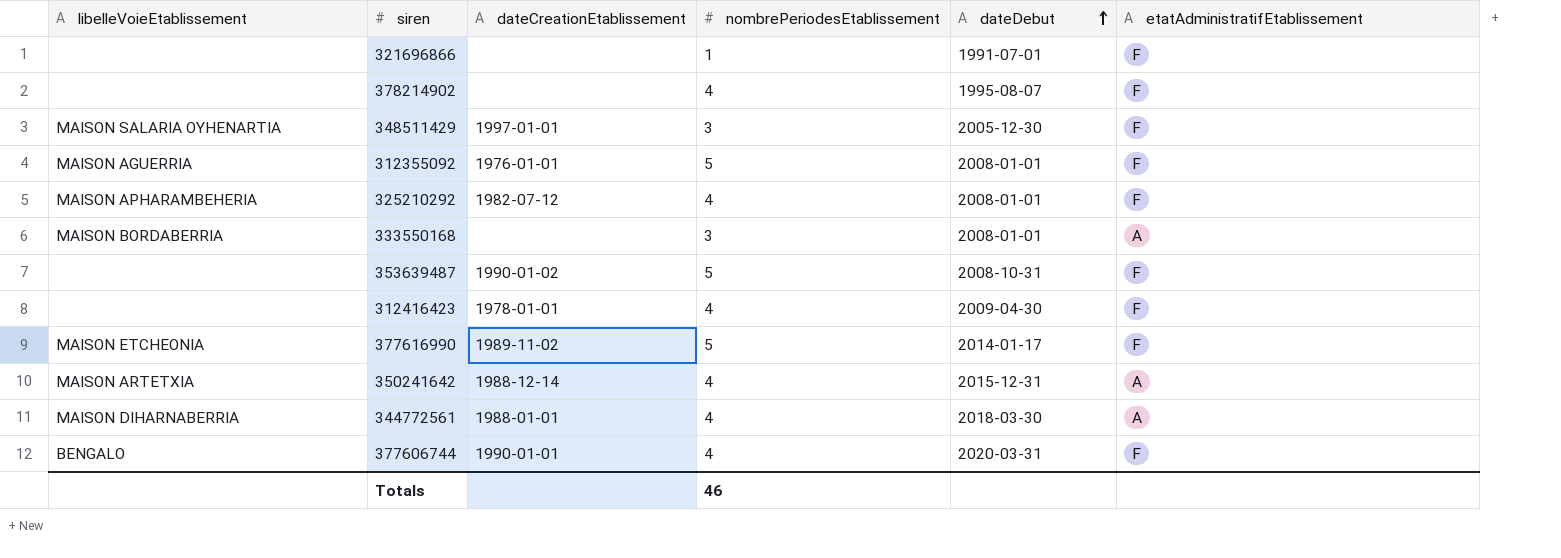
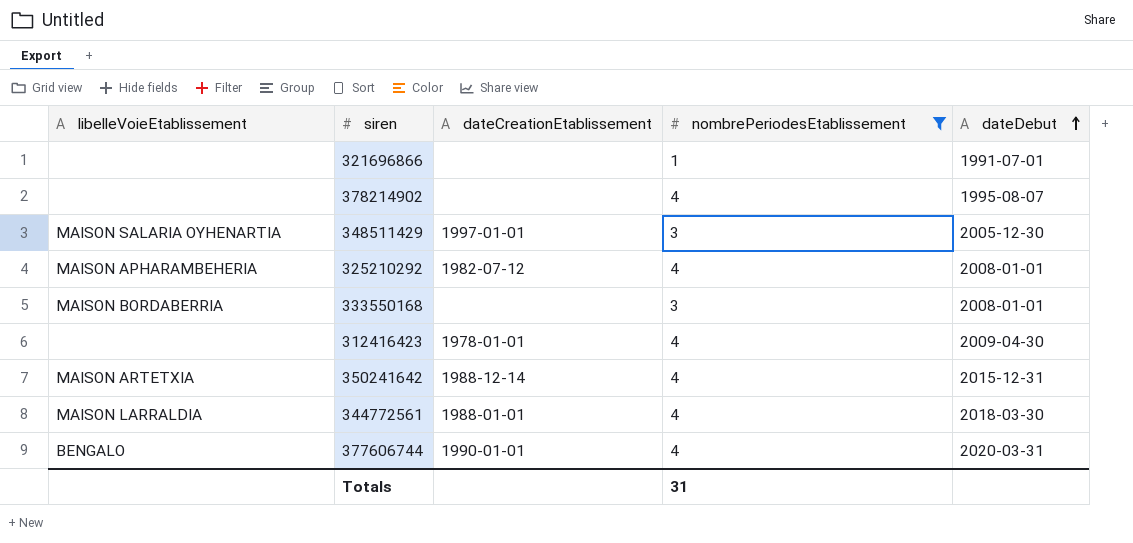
filter: none -> nombrePeriodesEtablissement != 5
column etatAdministratifEtablissement | position: 6 -> none
344772561 | libelleVoieEtablissement: MAISON DIHARNABERRIA -> MAISON LARRALDIA
Totals | nombrePeriodesEtablissement: 46 -> 31

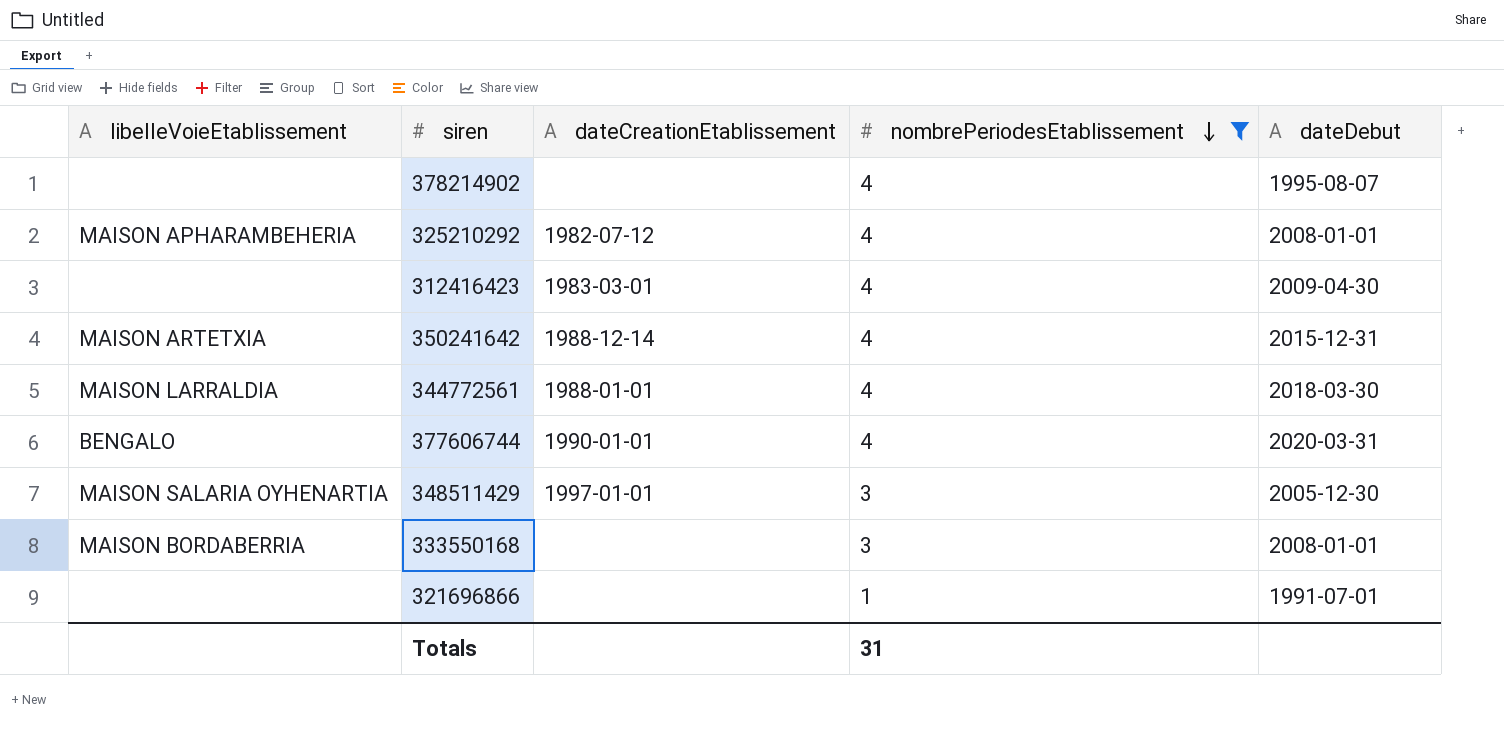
row order: dateDebut ascending -> nombrePeriodesEtablissement descending
312416423 | dateCreationEtablissement: 1978-01-01 -> 1983-03-01

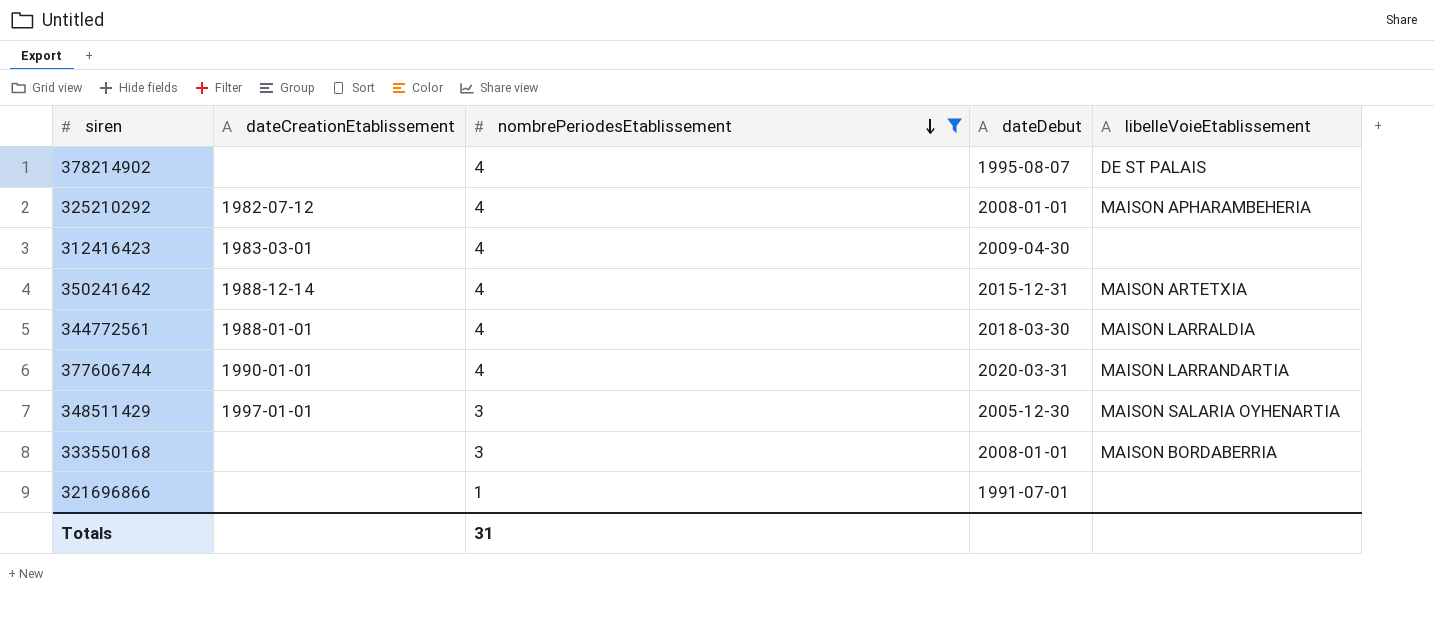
column libelleVoieEtablissement | position: 1 -> 5
378214902 | libelleVoieEtablissement: none -> DE ST PALAIS
377606744 | libelleVoieEtablissement: BENGALO -> MAISON LARRANDARTIA

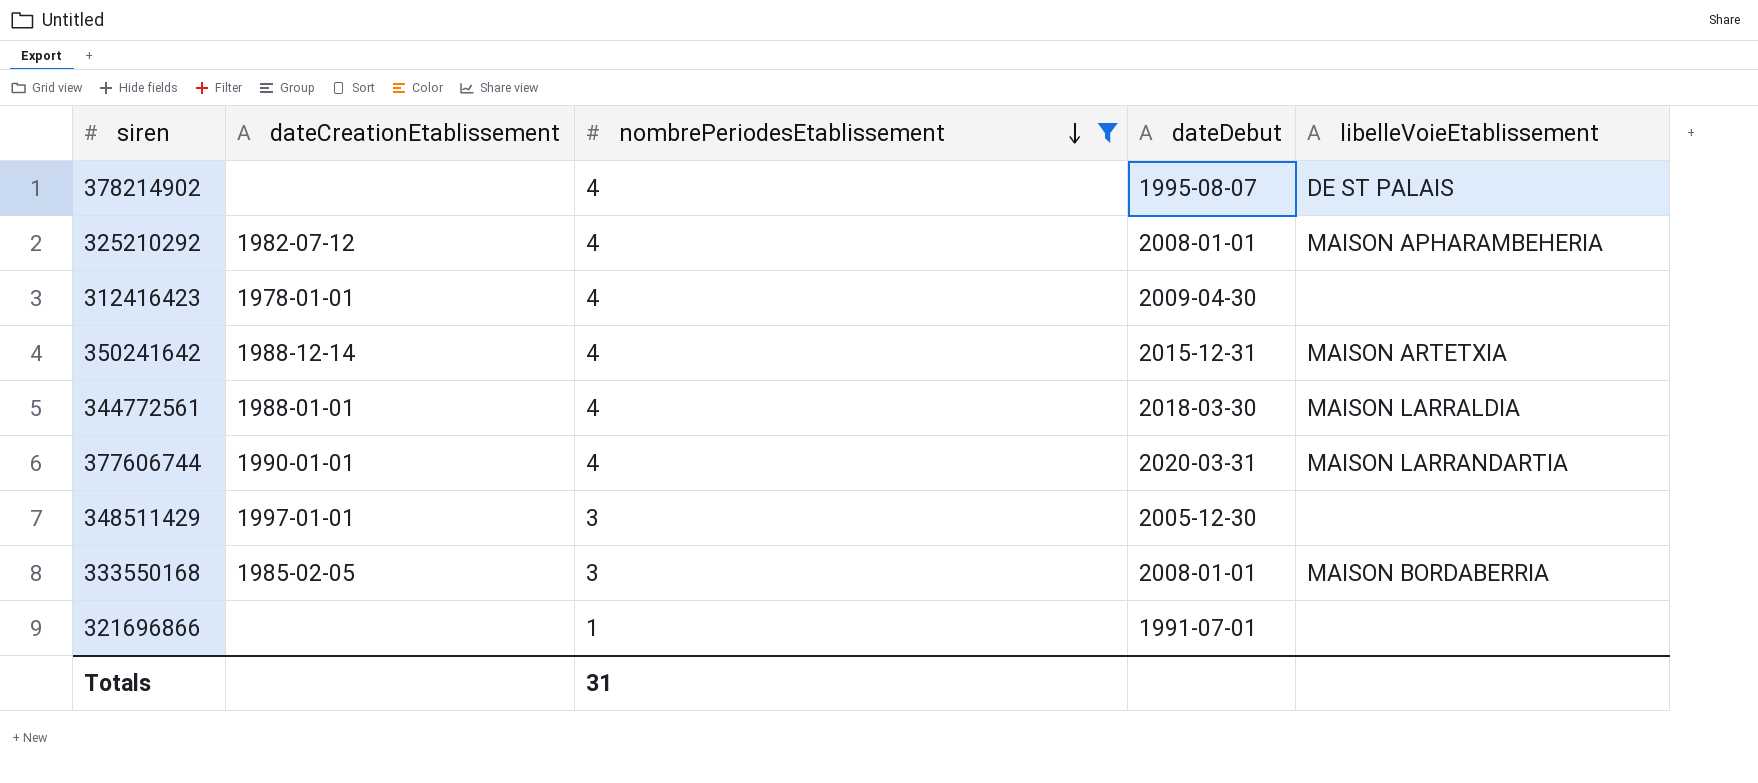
312416423 | dateCreationEtablissement: 1983-03-01 -> 1978-01-01
348511429 | libelleVoieEtablissement: MAISON SALARIA OYHENARTIA -> none
333550168 | dateCreationEtablissement: none -> 1985-02-05

